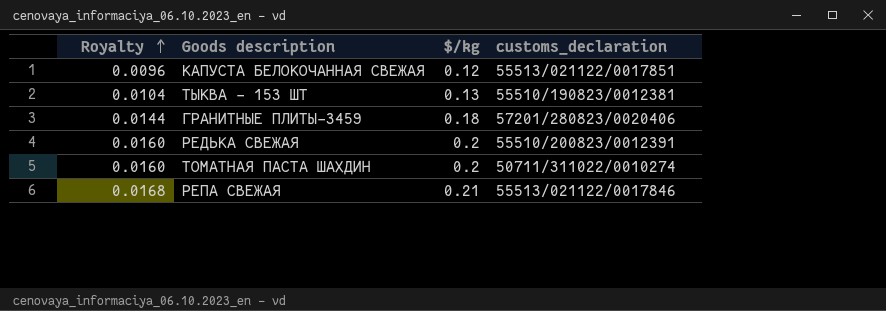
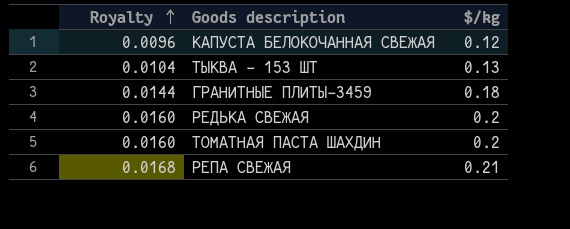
column customs_declaration | position: 4 -> none

